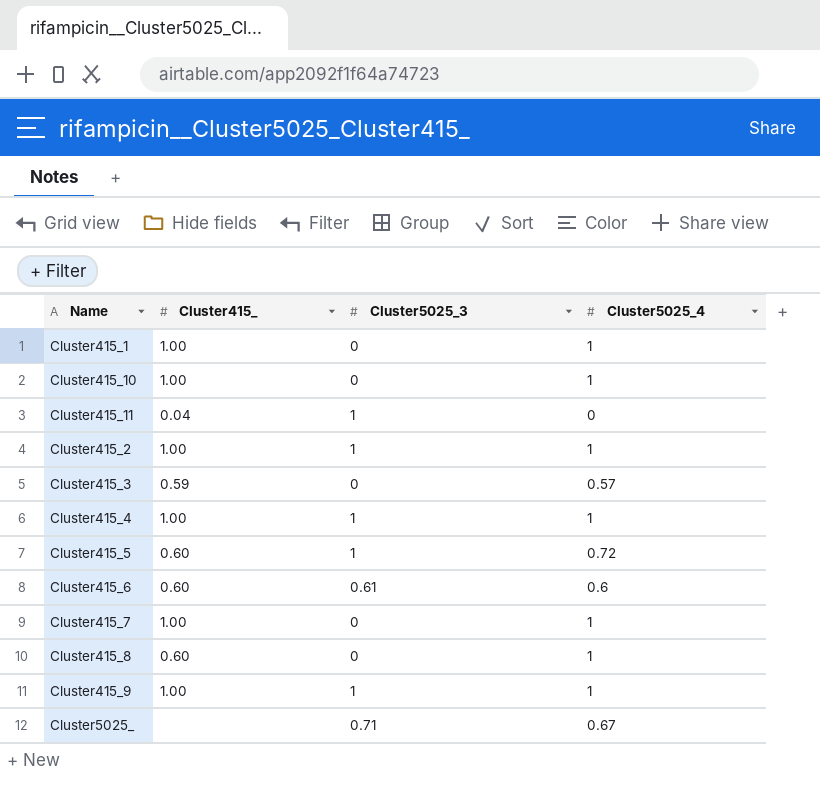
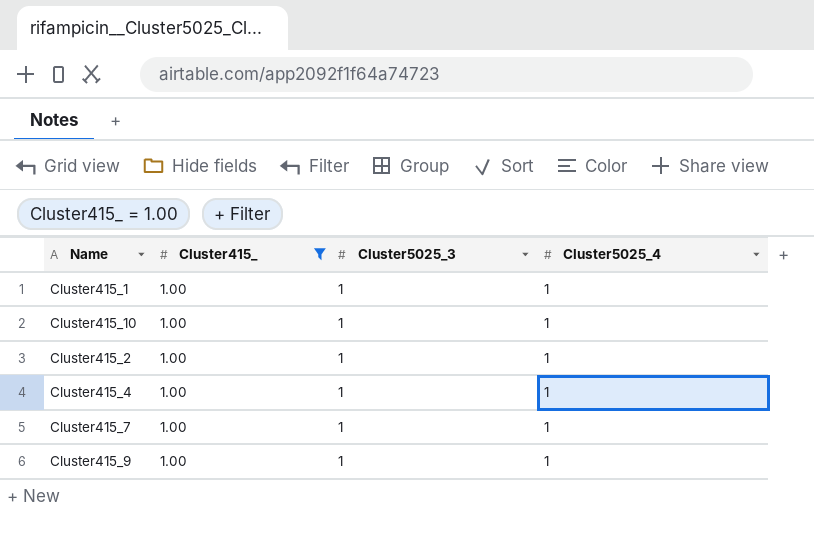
filter: none -> Cluster415_ = 1.00
Cluster415_1 | Cluster5025_3: 0 -> 1
Cluster415_10 | Cluster5025_3: 0 -> 1
Cluster415_7 | Cluster5025_3: 0 -> 1

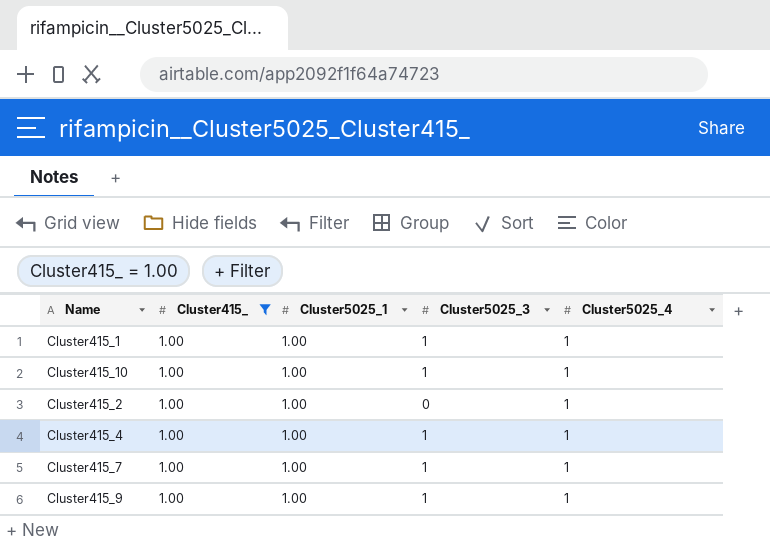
column Cluster5025_1 | position: none -> 3
Cluster415_2 | Cluster5025_3: 1 -> 0

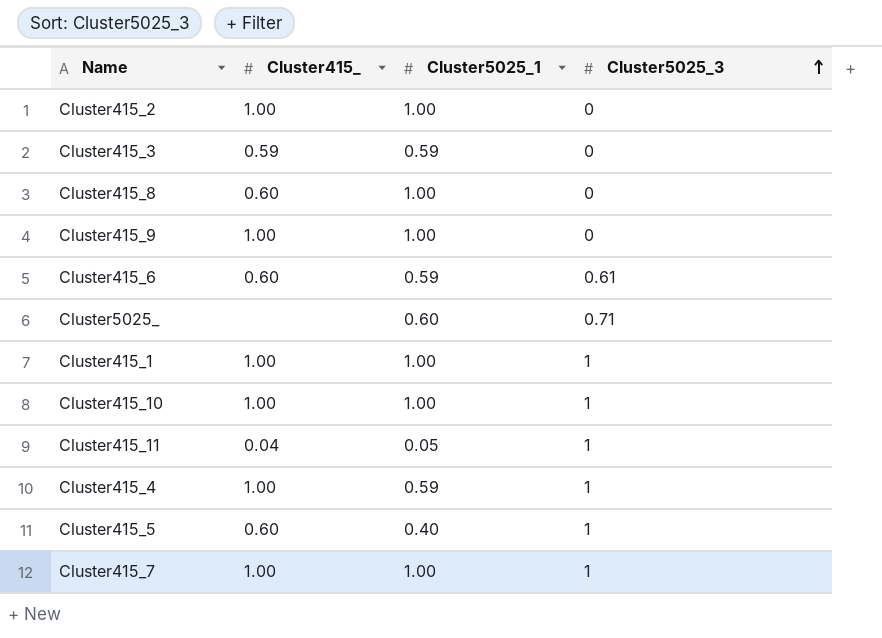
filter: Cluster415_ = 1.00 -> none
row order: none -> Cluster5025_3 ascending
column Cluster5025_4 | position: 5 -> none
Cluster415_9 | Cluster5025_3: 1 -> 0
Cluster415_4 | Cluster5025_1: 1.00 -> 0.59

